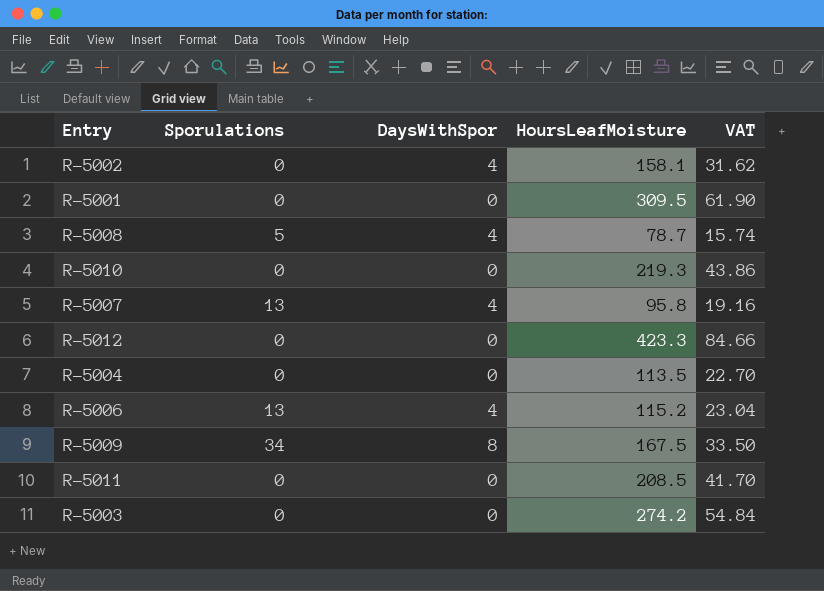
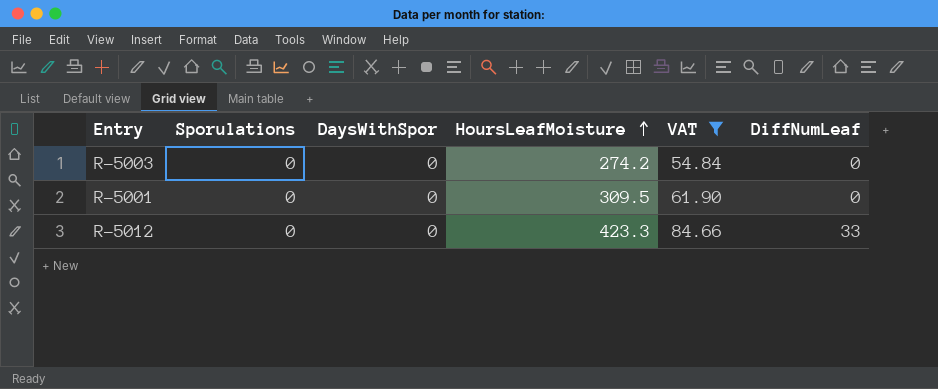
filter: none -> VAT >= 54.84
row order: none -> HoursLeafMoisture ascending
column DiffNumLeaf | position: none -> 6

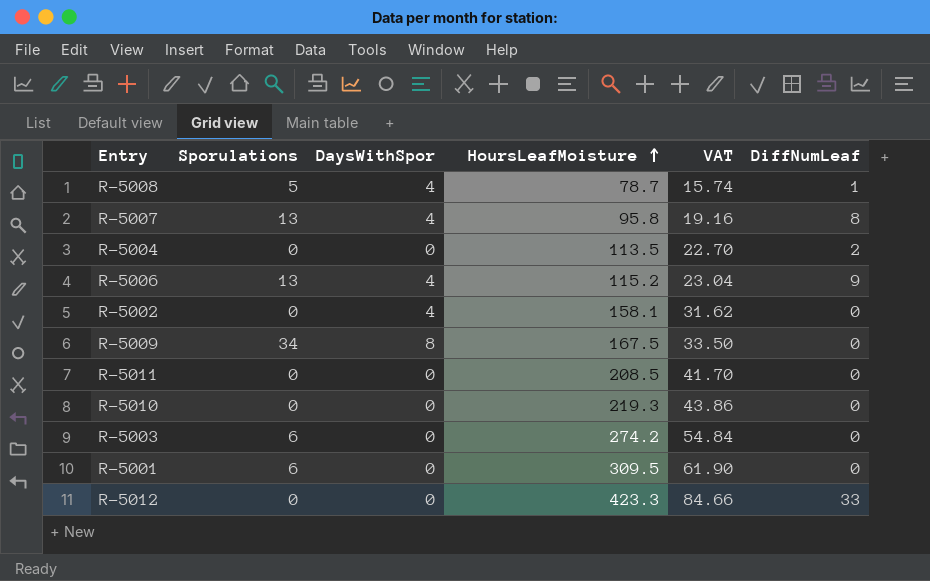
filter: VAT >= 54.84 -> none
R-5003 | Sporulations: 0 -> 6
R-5001 | Sporulations: 0 -> 6

